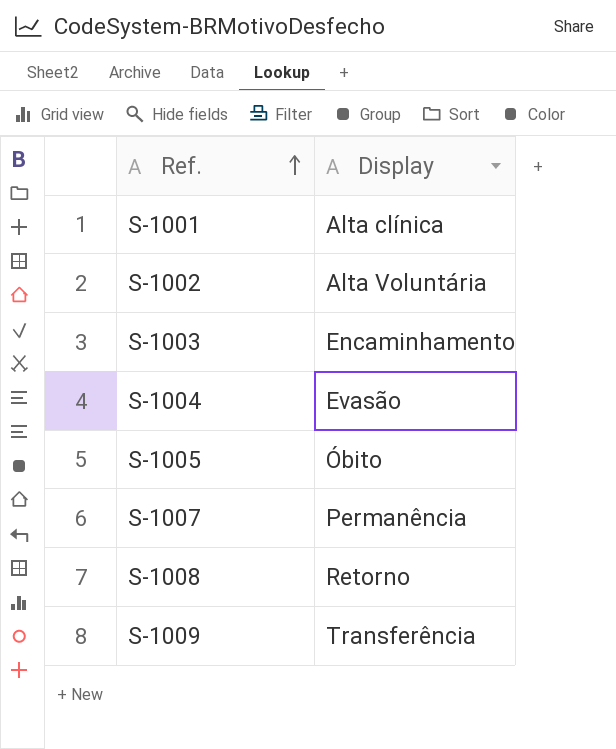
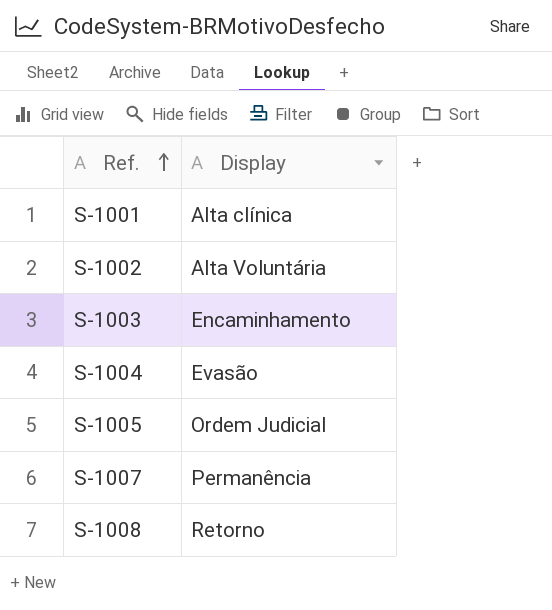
row S-1009: Transferência -> none
S-1005 | Display: Óbito -> Ordem Judicial

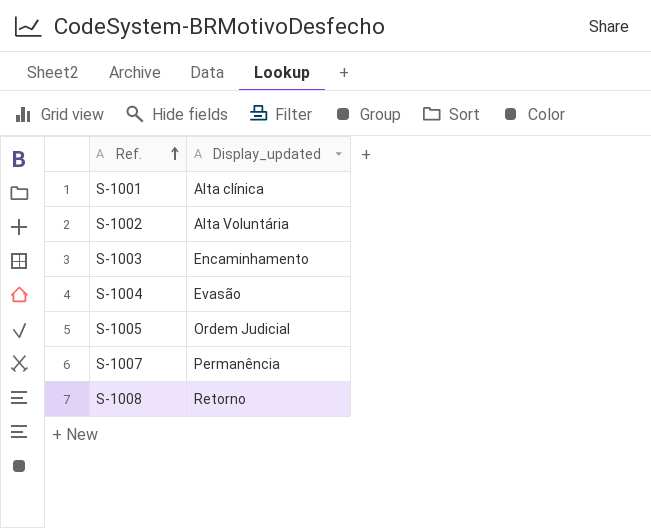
column name: Display -> Display_updated

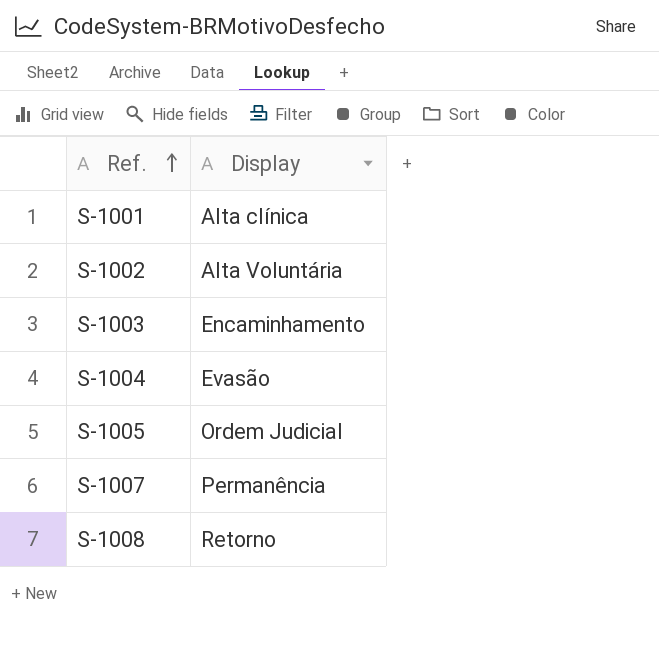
column name: Display_updated -> Display

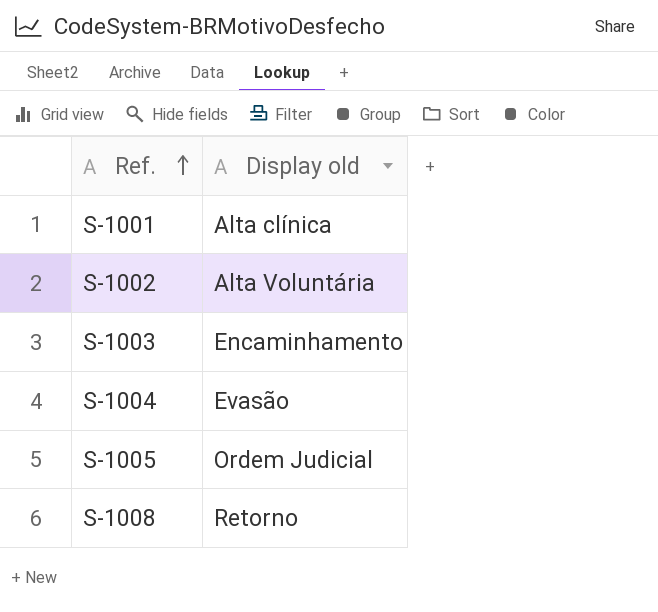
column name: Display -> Display old
row S-1007: Permanência -> none

